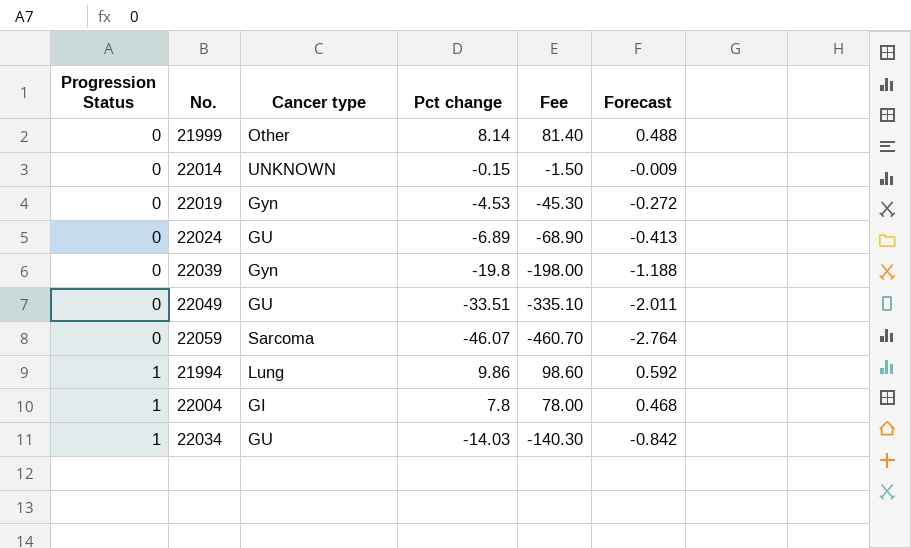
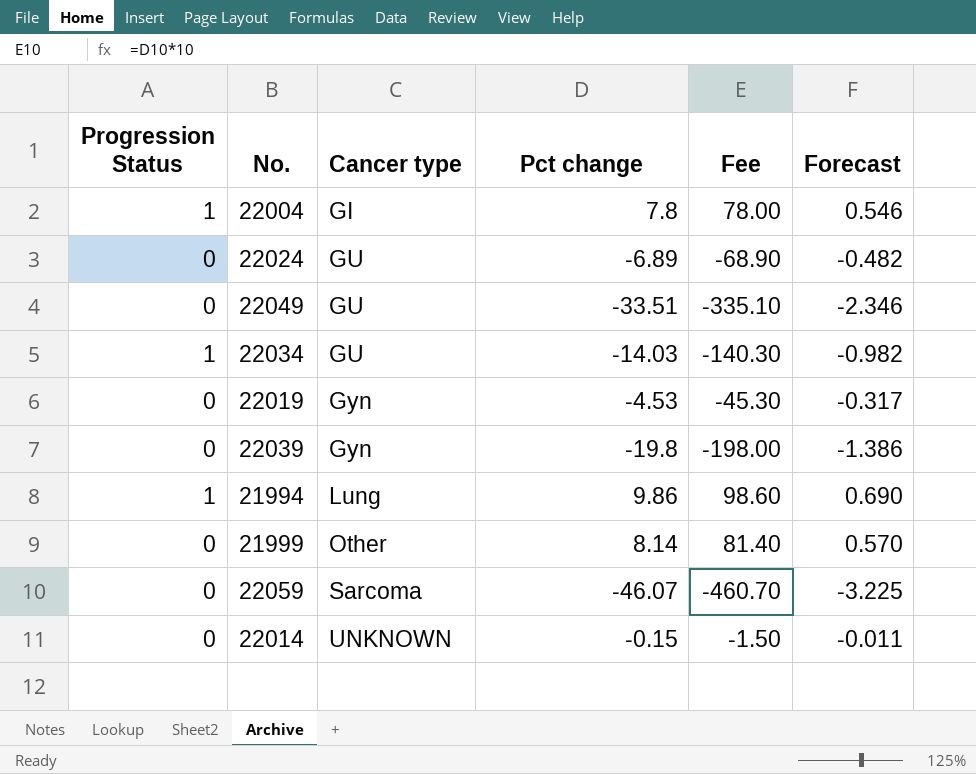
row order: Progression Status ascending -> Cancer type ascending
column Forecast | formula: [Pct change] * 0.06 -> [Pct change] * 0.07

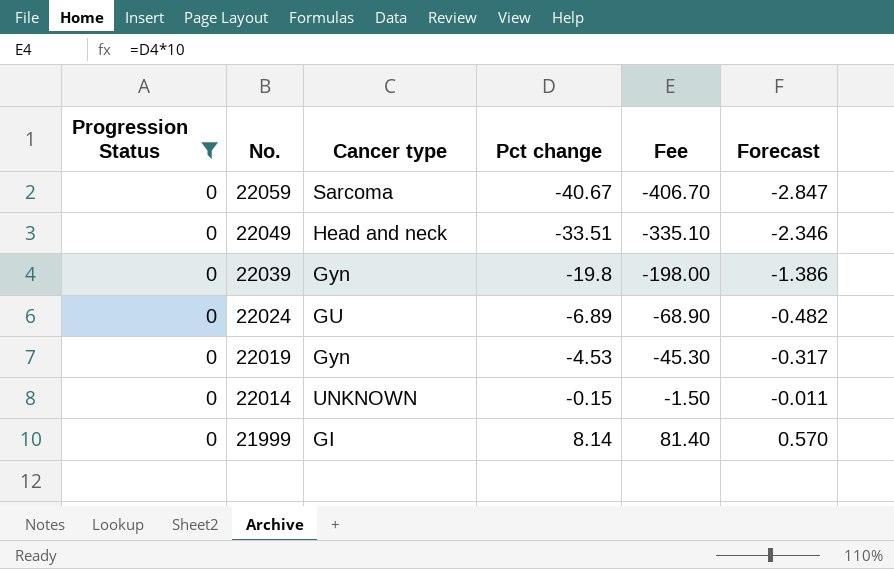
filter: none -> Progression Status = 0
row order: Cancer type ascending -> No. descending
22059 | Pct change: -46.07 -> -40.67
22059 | Fee: -460.70 -> -406.70
22059 | Forecast: -3.225 -> -2.847
22049 | Cancer type: GU -> Head and neck
21999 | Cancer type: Other -> GI

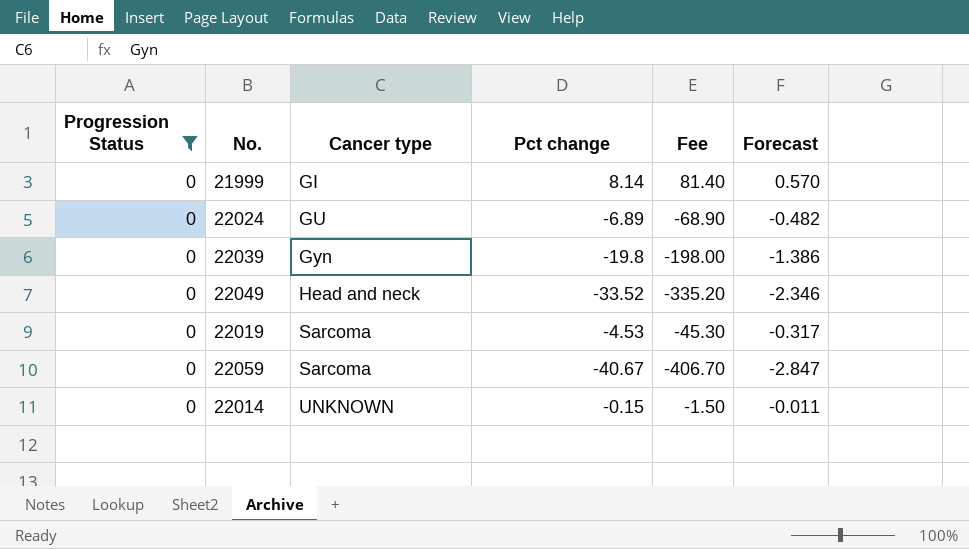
row order: No. descending -> Cancer type ascending
22049 | Pct change: -33.51 -> -33.52
22049 | Fee: -335.10 -> -335.20
22019 | Cancer type: Gyn -> Sarcoma

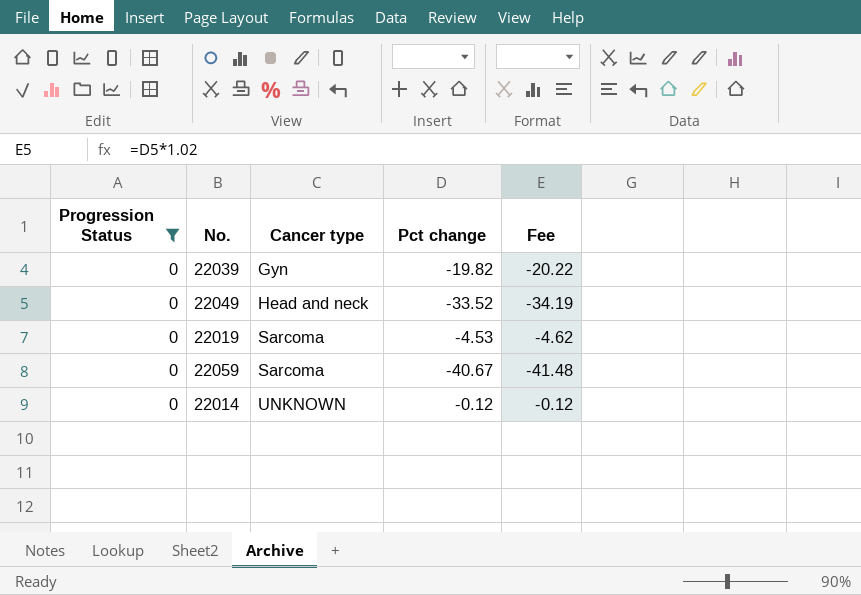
column Forecast | formula: [Pct change] * 0.07 -> none
column Fee | formula: [Pct change] * 10 -> [Pct change] * 1.02
row 21999: 0 | GI | 8.14 | 81.40 | 0.570 -> none
row 22024: 0 | GU | -6.89 | -68.90 | -0.482 -> none
22039 | Pct change: -19.8 -> -19.82
22014 | Pct change: -0.15 -> -0.12

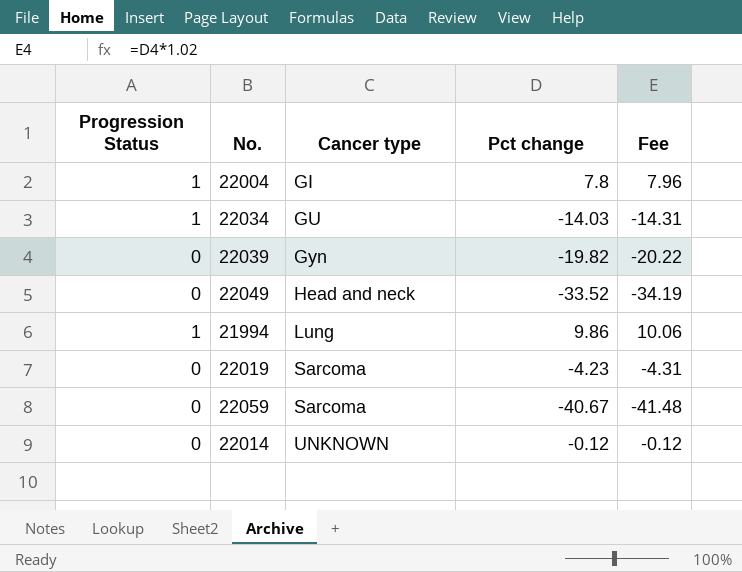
filter: Progression Status = 0 -> none
22019 | Pct change: -4.53 -> -4.23
22019 | Fee: -4.62 -> -4.31

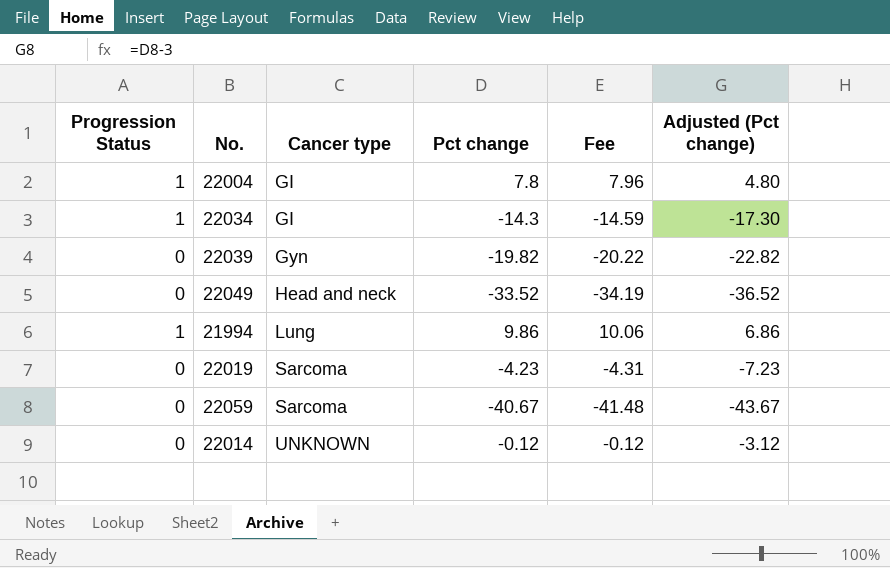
column Adjusted (Pct change) | formula: none -> [Pct change] - 3
22034 | Cancer type: GU -> GI
22034 | Pct change: -14.03 -> -14.3
22034 | Fee: -14.31 -> -14.59

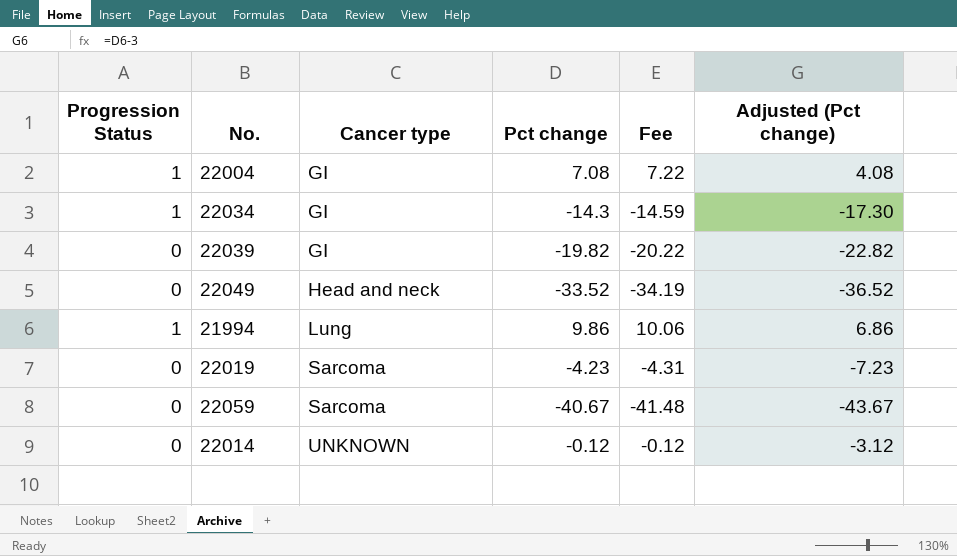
22004 | Pct change: 7.8 -> 7.08
22004 | Fee: 7.96 -> 7.22
22004 | Adjusted (Pct change): 4.80 -> 4.08
22039 | Cancer type: Gyn -> GI

